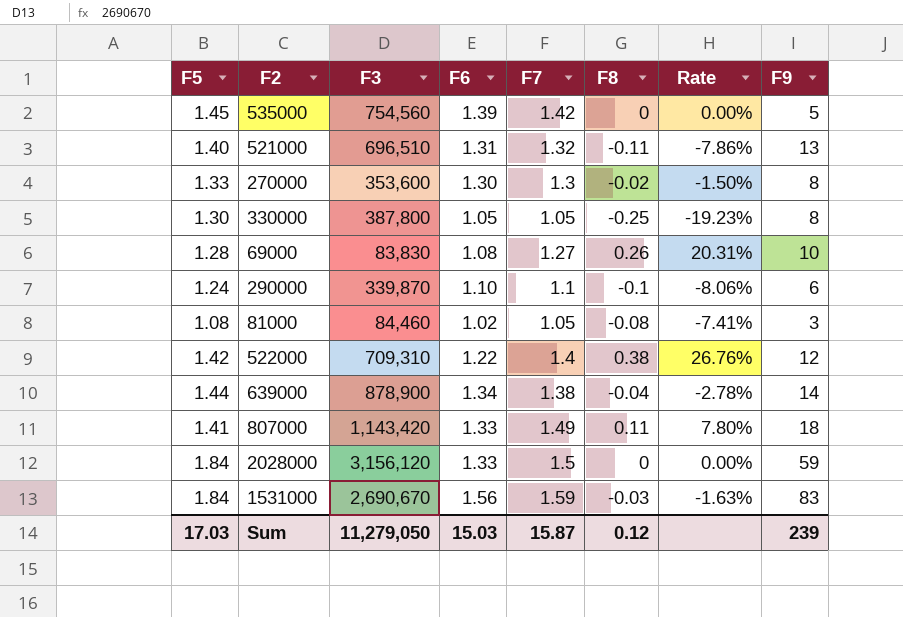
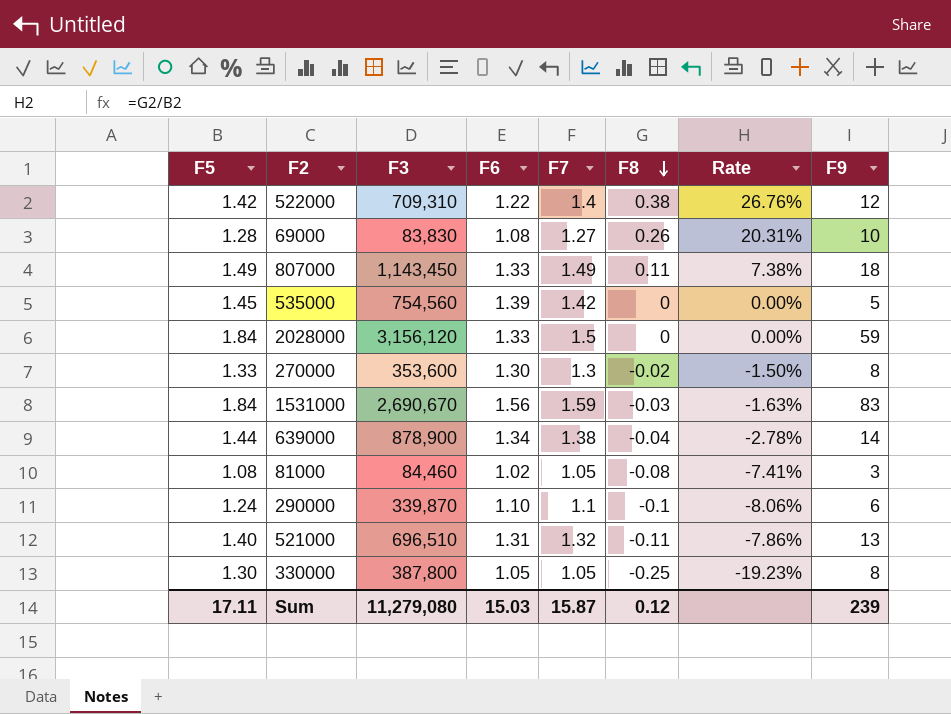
row order: none -> F8 descending
807000 | F5: 1.41 -> 1.49
807000 | F3: 1,143,420 -> 1,143,450
807000 | Rate: 7.80% -> 7.38%
Sum | F5: 17.03 -> 17.11
Sum | F3: 11,279,050 -> 11,279,080

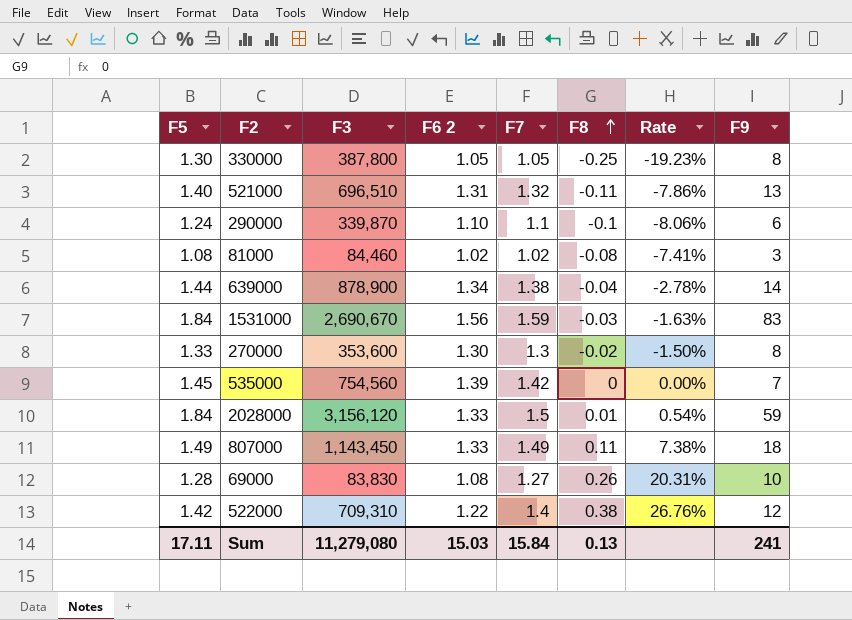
row order: F8 descending -> F8 ascending
column name: F6 -> F6 2
81000 | F7: 1.05 -> 1.02
535000 | F9: 5 -> 7
2028000 | F8: 0 -> 0.01
2028000 | Rate: 0.00% -> 0.54%
Sum | F7: 15.87 -> 15.84
Sum | F8: 0.12 -> 0.13
Sum | F9: 239 -> 241

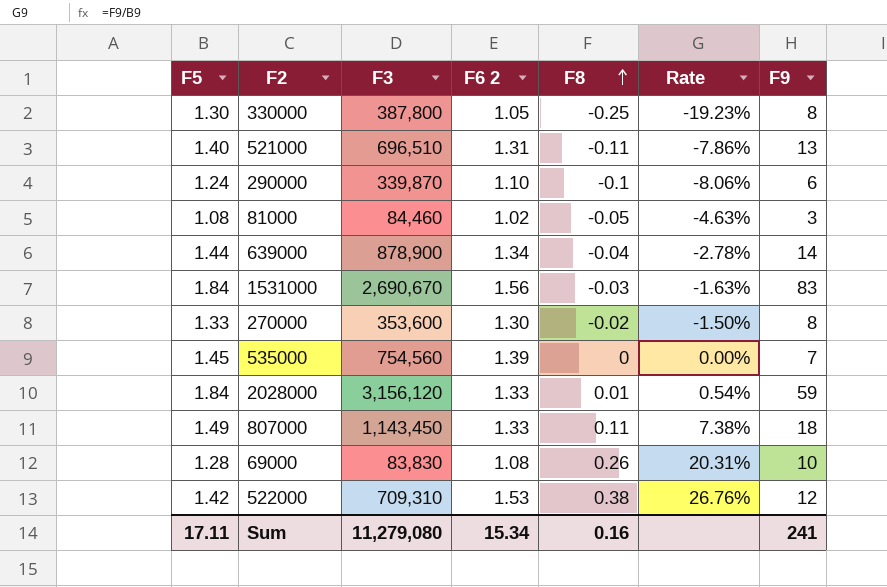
column F7 | position: 5 -> none
81000 | F8: -0.08 -> -0.05
81000 | Rate: -7.41% -> -4.63%
522000 | F6 2: 1.22 -> 1.53
Sum | F6 2: 15.03 -> 15.34
Sum | F8: 0.13 -> 0.16

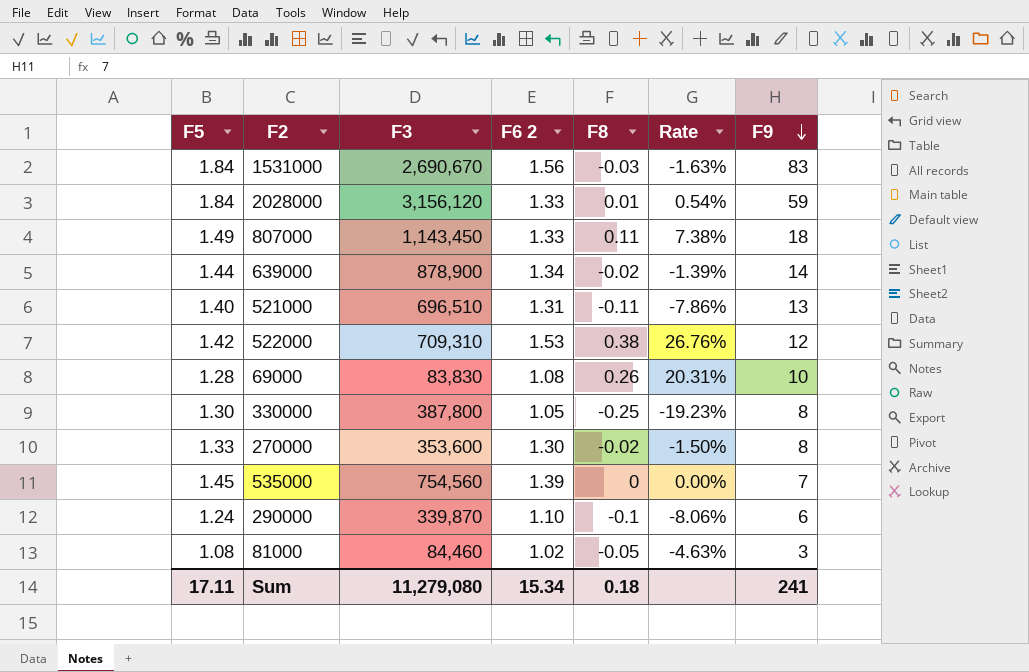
row order: F8 ascending -> F9 descending
639000 | F8: -0.04 -> -0.02
639000 | Rate: -2.78% -> -1.39%
Sum | F8: 0.16 -> 0.18

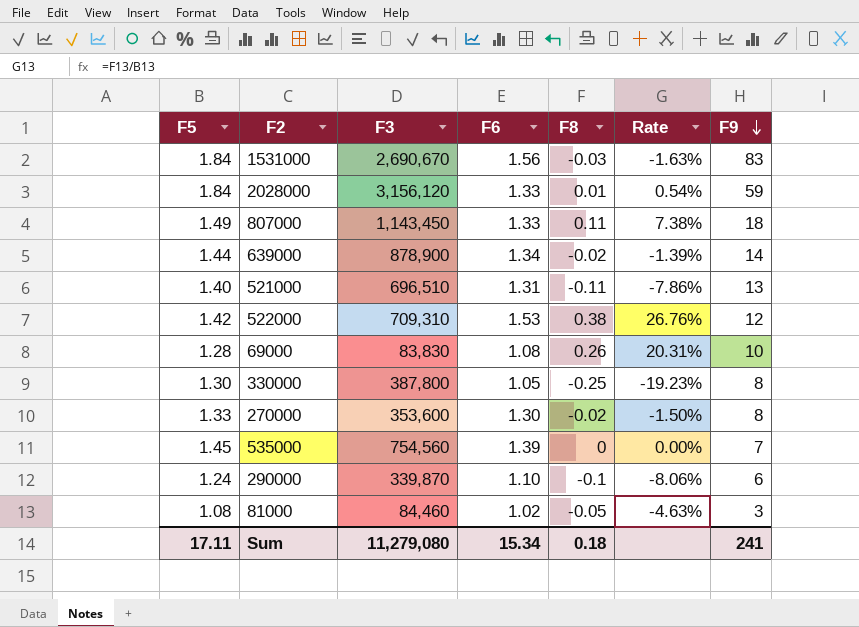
column name: F6 2 -> F6

